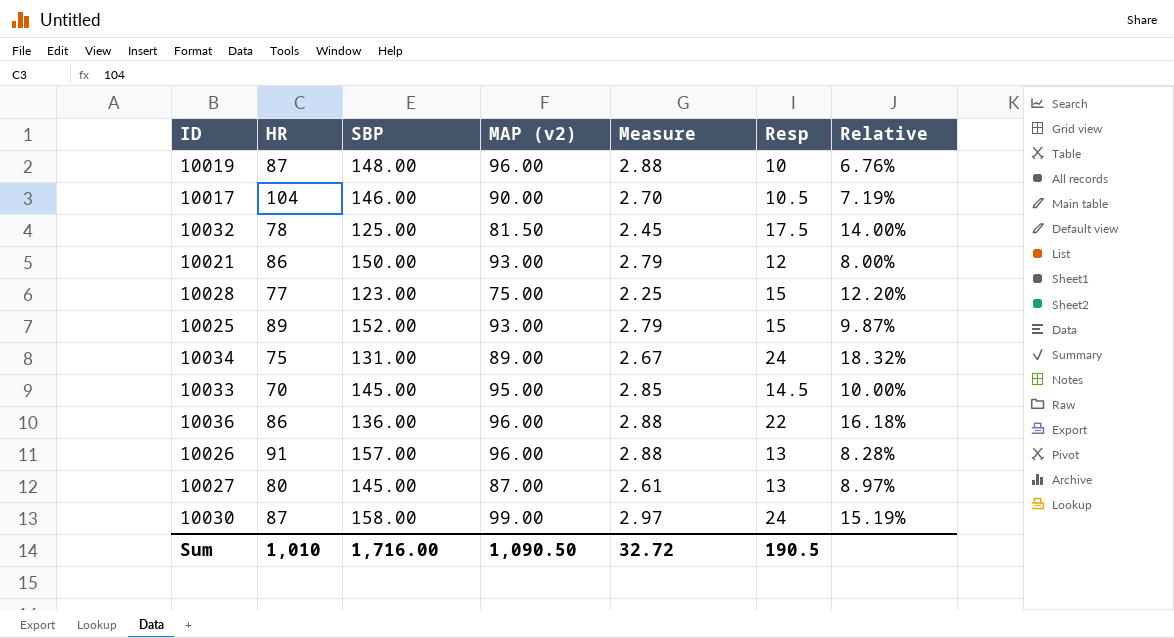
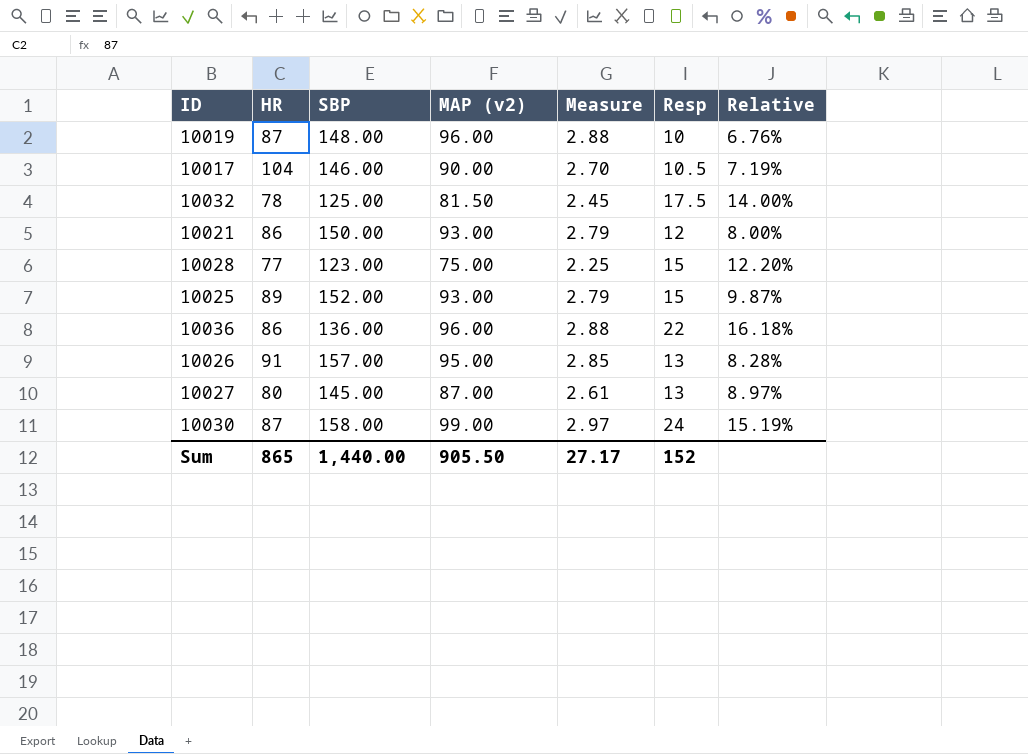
row 10034: 75 | 131.00 | 89.00 | 2.67 | 24 | 18.32% -> none
row 10033: 70 | 145.00 | 95.00 | 2.85 | 14.5 | 10.00% -> none
10026 | MAP (v2): 96.00 -> 95.00
10026 | Measure: 2.88 -> 2.85
Sum | HR: 1,010 -> 865
Sum | SBP: 1,716.00 -> 1,440.00
Sum | MAP (v2): 1,090.50 -> 905.50
Sum | Measure: 32.72 -> 27.17
Sum | Resp: 190.5 -> 152

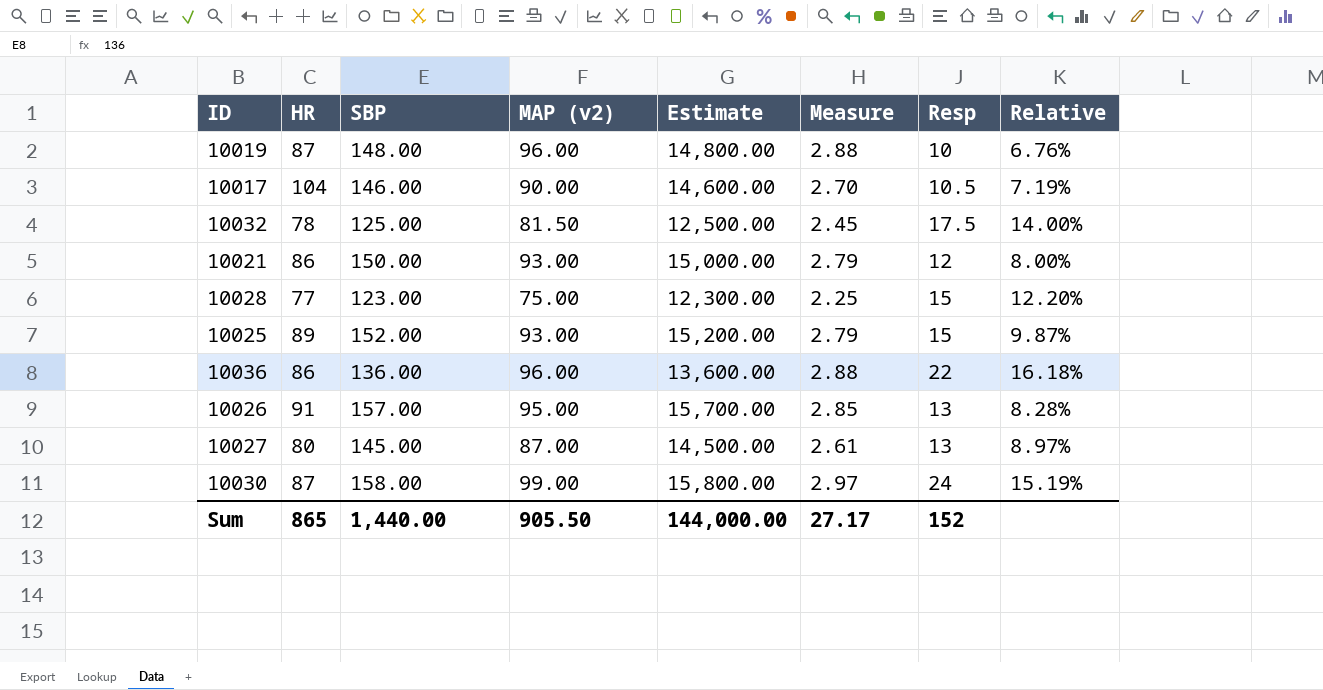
column Estimate | formula: none -> [SBP] * 100

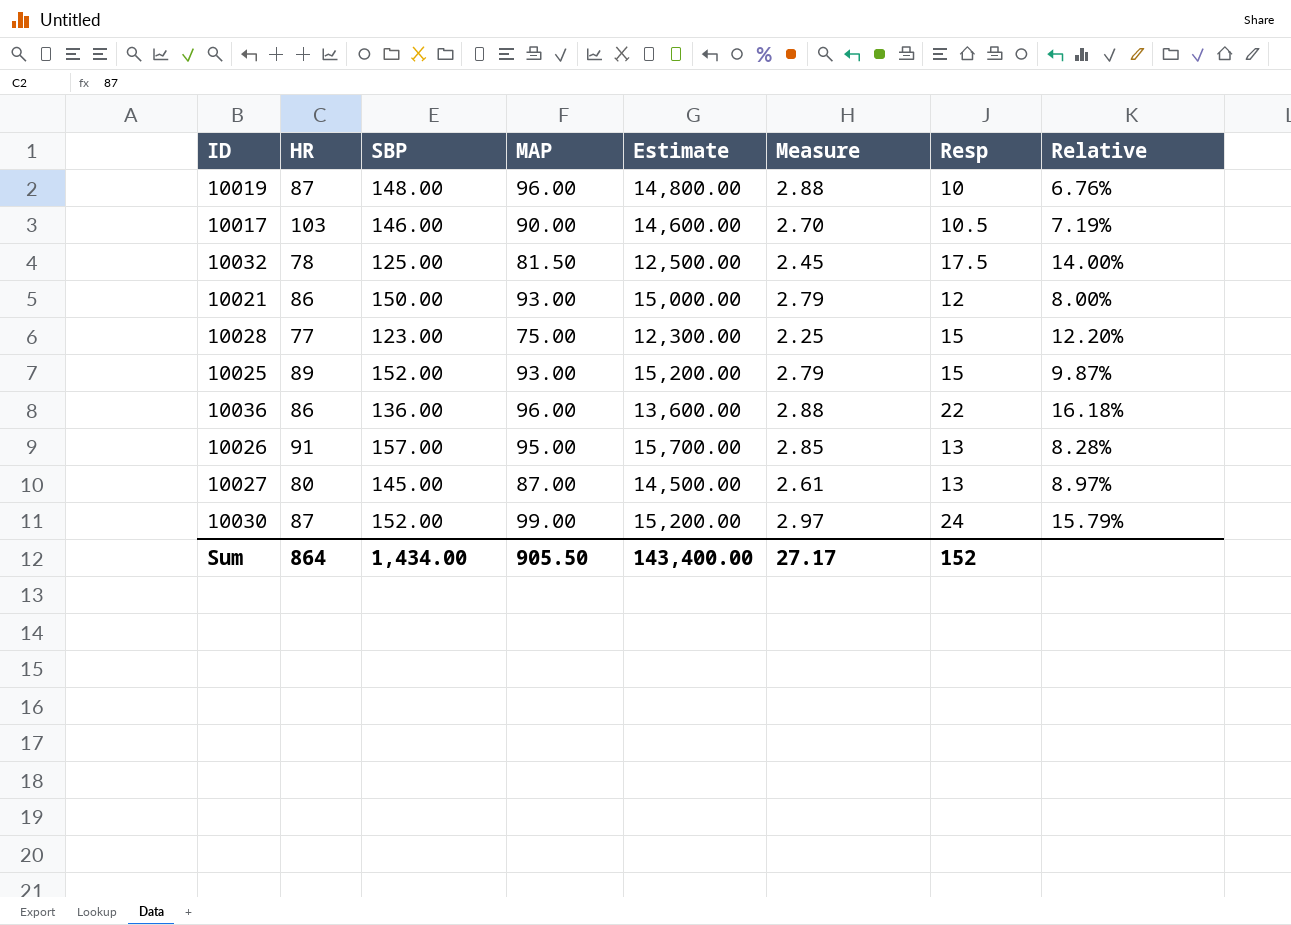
column name: MAP (v2) -> MAP
10017 | HR: 104 -> 103
10030 | SBP: 158.00 -> 152.00
10030 | Estimate: 15,800.00 -> 15,200.00
10030 | Relative: 15.19% -> 15.79%
Sum | HR: 865 -> 864
Sum | SBP: 1,440.00 -> 1,434.00
Sum | Estimate: 144,000.00 -> 143,400.00

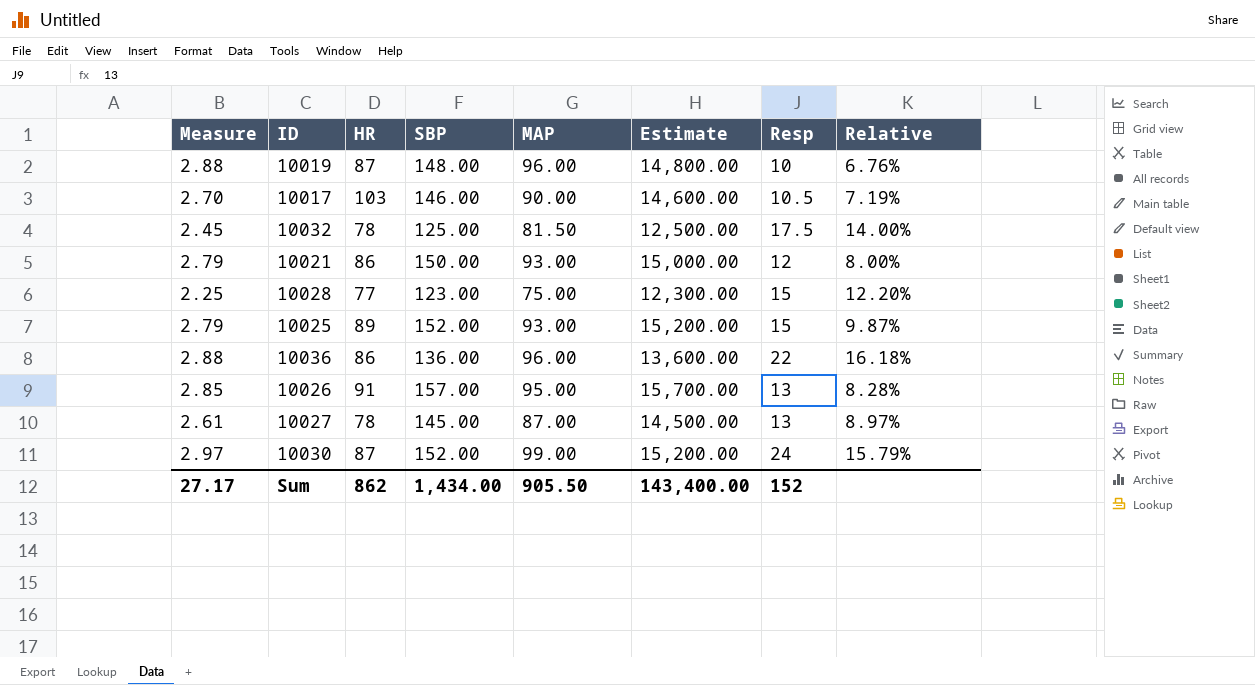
column Measure | position: 6 -> 1
10027 | HR: 80 -> 78
Sum | HR: 864 -> 862

